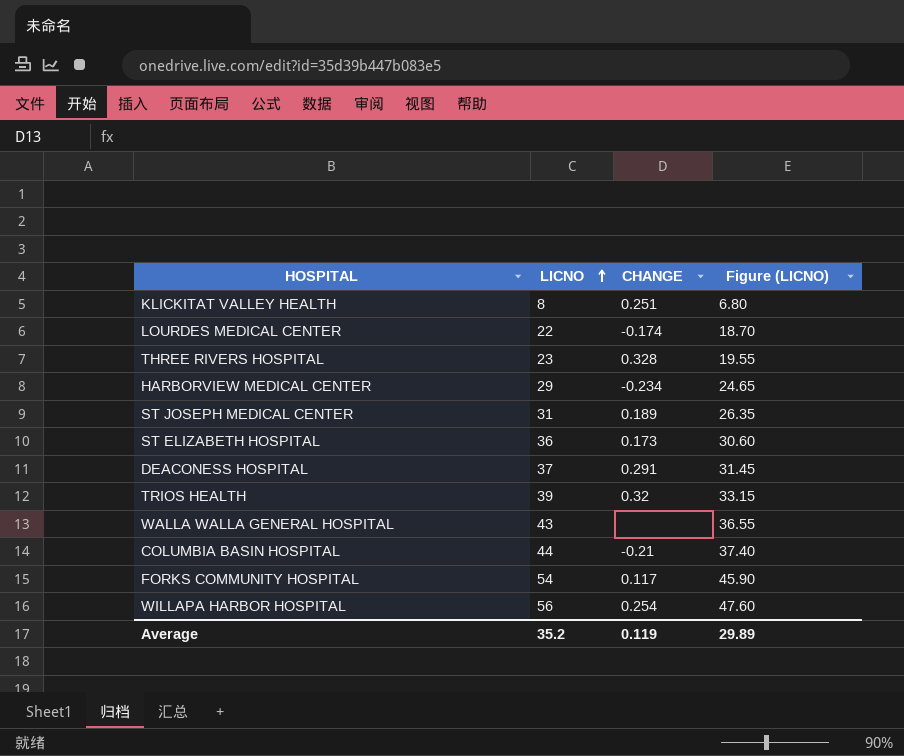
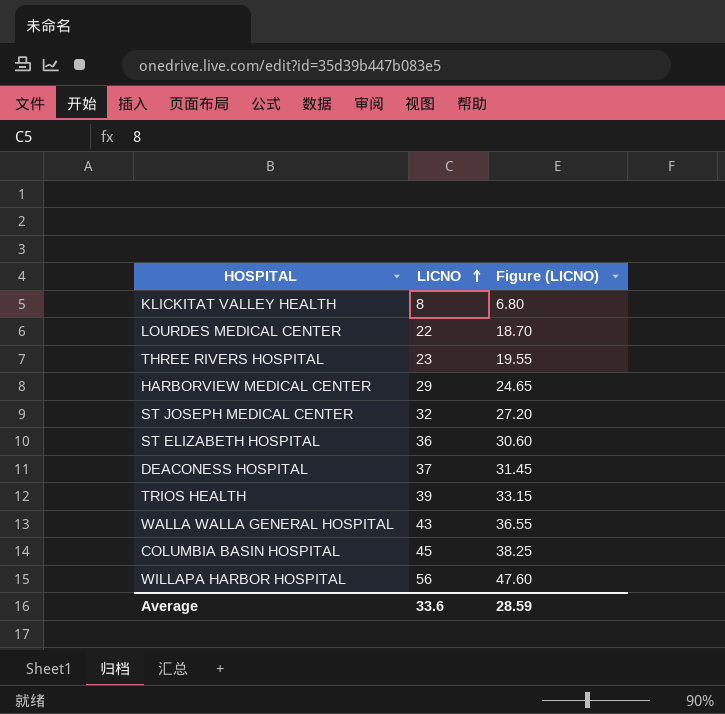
column CHANGE | position: 3 -> none
row FORKS COMMUNITY HOSPITAL: 54 | 0.117 | 45.90 -> none
ST JOSEPH MEDICAL CENTER | LICNO: 31 -> 32
ST JOSEPH MEDICAL CENTER | Figure (LICNO): 26.35 -> 27.20
COLUMBIA BASIN HOSPITAL | LICNO: 44 -> 45
COLUMBIA BASIN HOSPITAL | Figure (LICNO): 37.40 -> 38.25
Average | LICNO: 35.2 -> 33.6
Average | Figure (LICNO): 29.89 -> 28.59

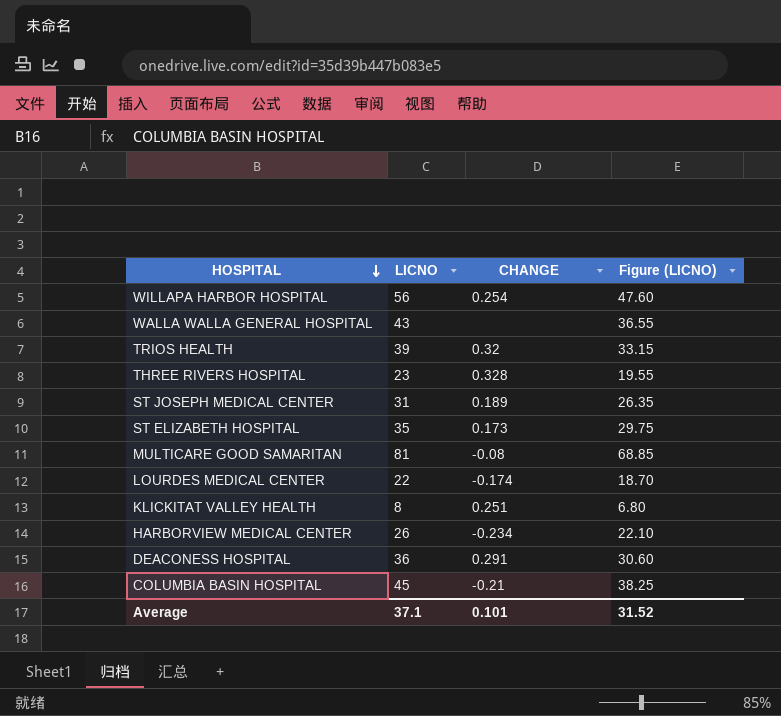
row order: LICNO ascending -> HOSPITAL descending
column CHANGE | position: none -> 3
ST JOSEPH MEDICAL CENTER | LICNO: 32 -> 31
ST JOSEPH MEDICAL CENTER | Figure (LICNO): 27.20 -> 26.35
ST ELIZABETH HOSPITAL | LICNO: 36 -> 35
ST ELIZABETH HOSPITAL | Figure (LICNO): 30.60 -> 29.75
row MULTICARE GOOD SAMARITAN: none -> 81 | -0.08 | 68.85
HARBORVIEW MEDICAL CENTER | LICNO: 29 -> 26
HARBORVIEW MEDICAL CENTER | Figure (LICNO): 24.65 -> 22.10
DEACONESS HOSPITAL | LICNO: 37 -> 36
DEACONESS HOSPITAL | Figure (LICNO): 31.45 -> 30.60
Average | LICNO: 33.6 -> 37.1
Average | Figure (LICNO): 28.59 -> 31.52

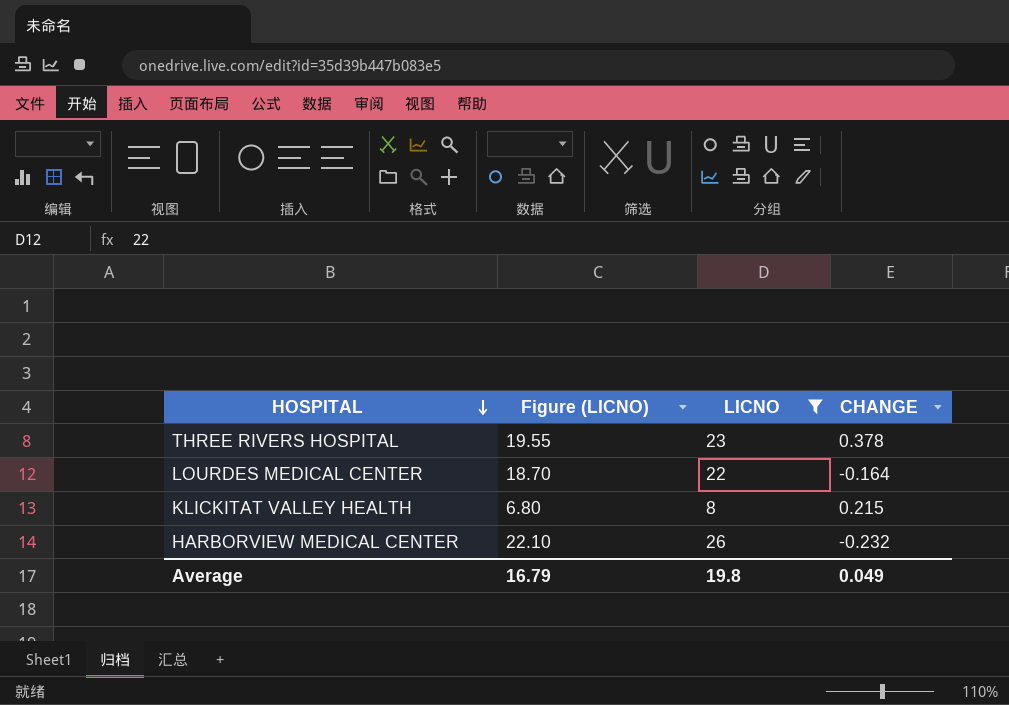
filter: none -> LICNO <= 26
column Figure (LICNO) | position: 4 -> 2
THREE RIVERS HOSPITAL | CHANGE: 0.328 -> 0.378
LOURDES MEDICAL CENTER | CHANGE: -0.174 -> -0.164
KLICKITAT VALLEY HEALTH | CHANGE: 0.251 -> 0.215
HARBORVIEW MEDICAL CENTER | CHANGE: -0.234 -> -0.232
Average | Figure (LICNO): 31.52 -> 16.79
Average | LICNO: 37.1 -> 19.8
Average | CHANGE: 0.101 -> 0.049

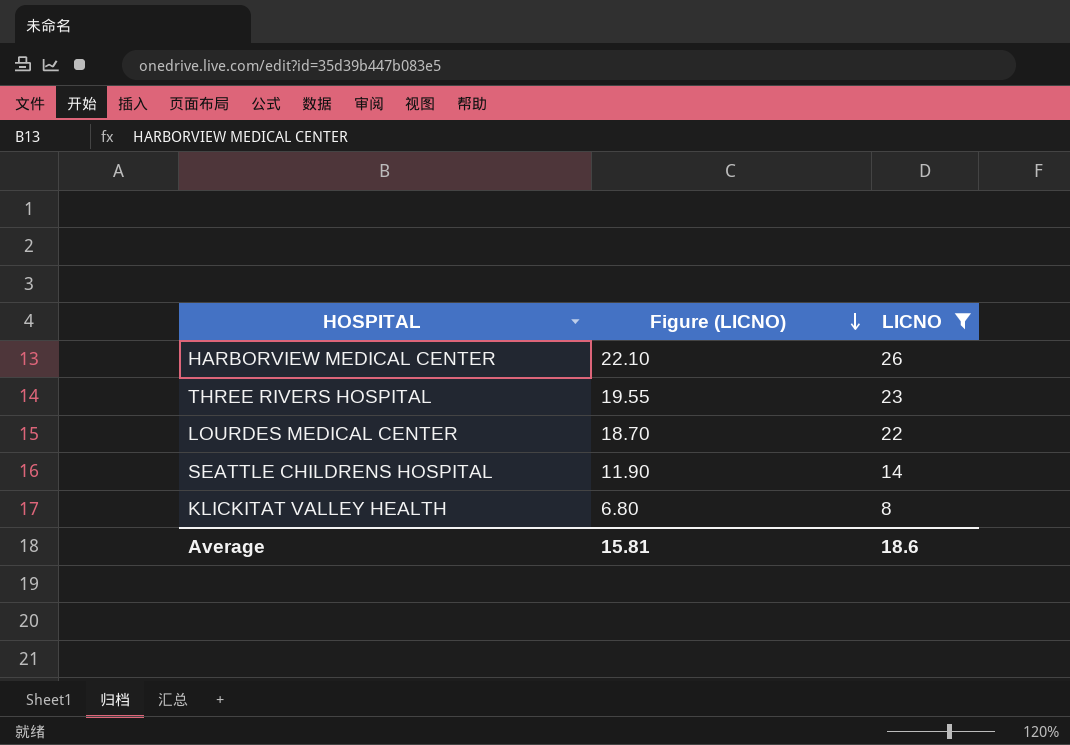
row order: HOSPITAL descending -> Figure (LICNO) descending
column CHANGE | position: 4 -> none
row SEATTLE CHILDRENS HOSPITAL: none -> 11.90 | 14
Average | Figure (LICNO): 16.79 -> 15.81
Average | LICNO: 19.8 -> 18.6

